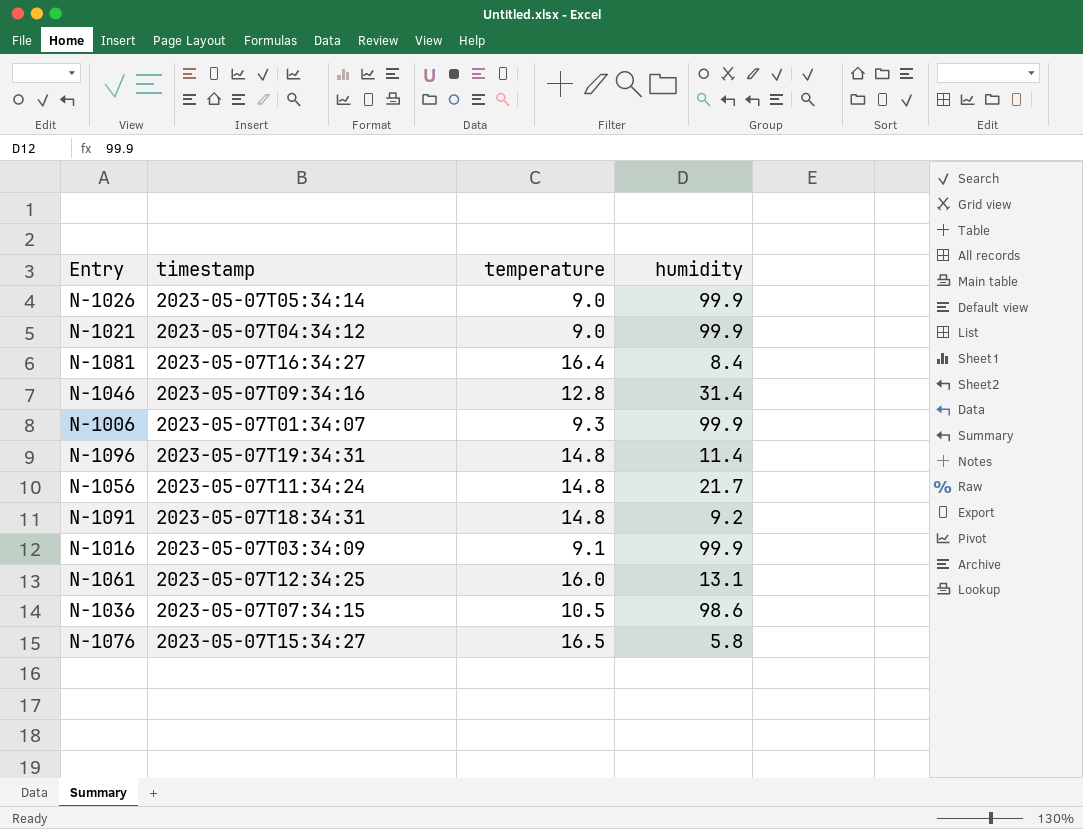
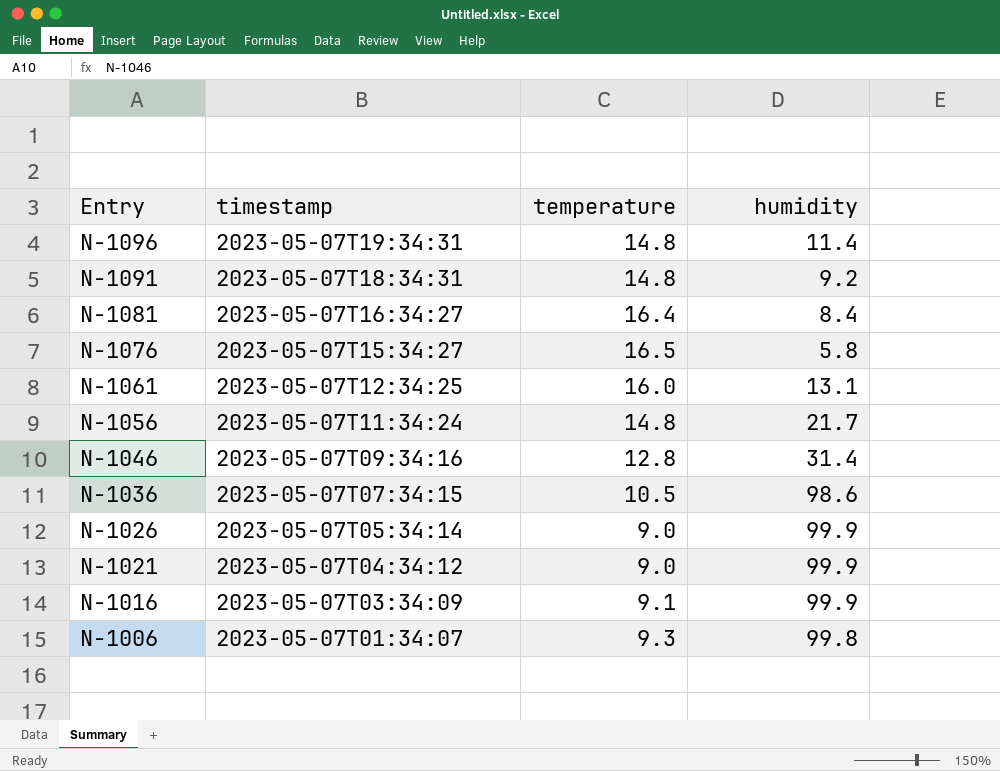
row order: none -> Entry descending
N-1006 | humidity: 99.9 -> 99.8

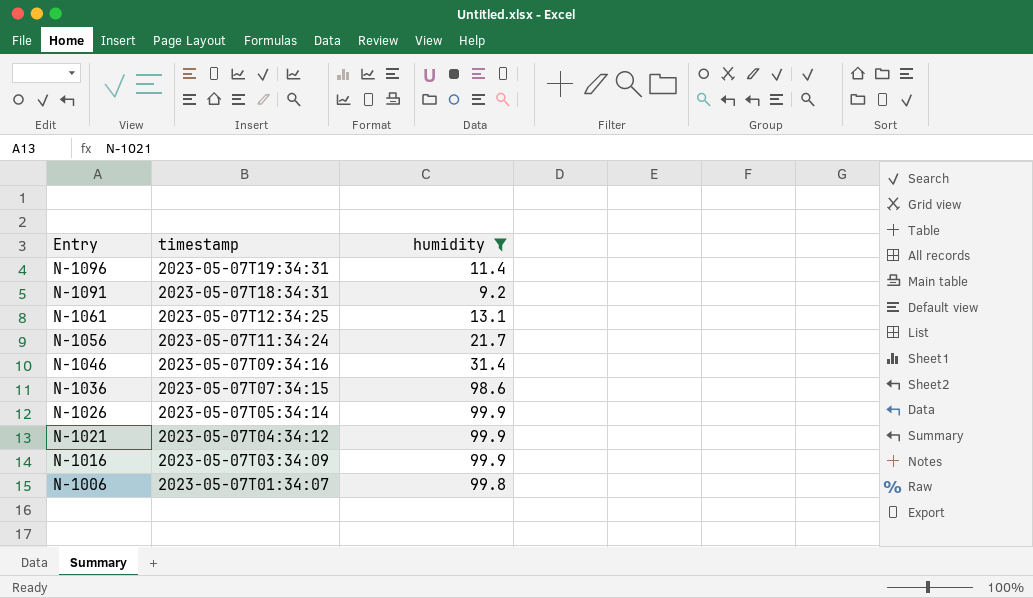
filter: none -> humidity >= 9.2
column temperature | position: 3 -> none

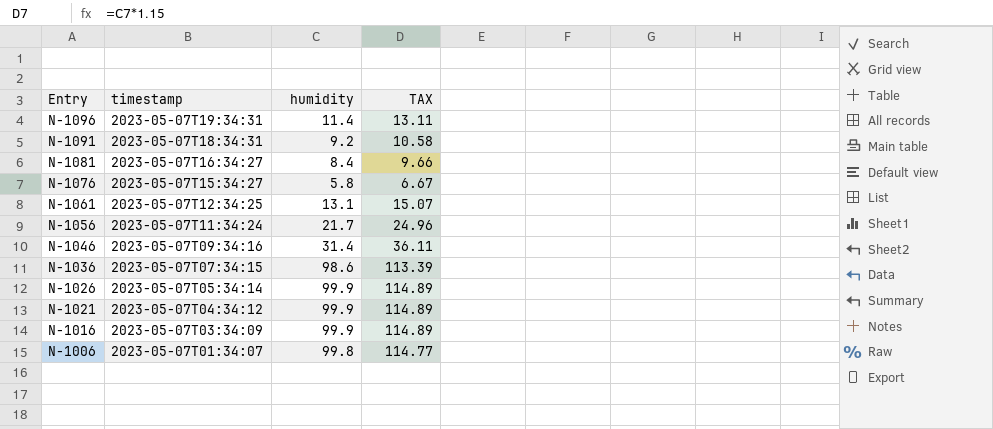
filter: humidity >= 9.2 -> none
column TAX | formula: none -> [humidity] * 1.15

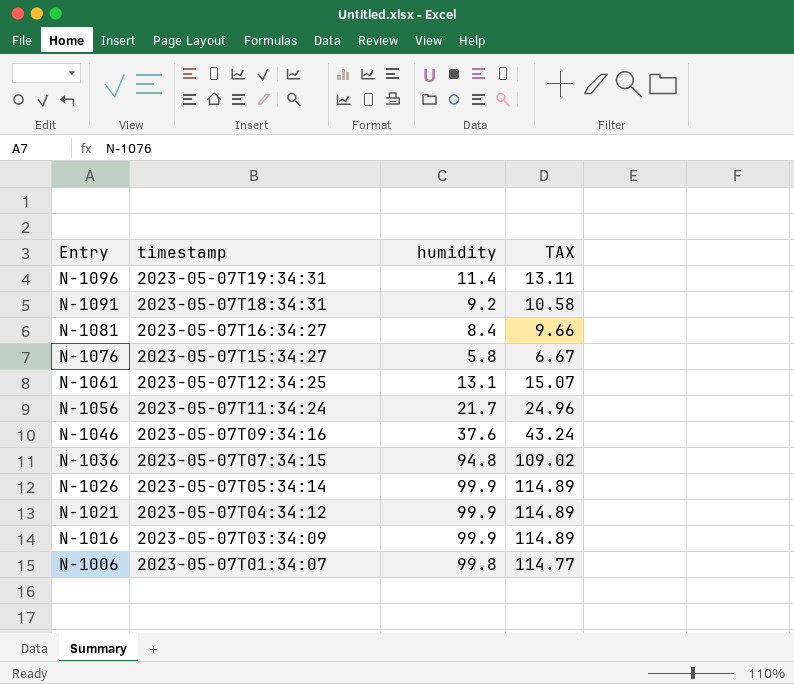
N-1046 | humidity: 31.4 -> 37.6
N-1046 | TAX: 36.11 -> 43.24
N-1036 | humidity: 98.6 -> 94.8
N-1036 | TAX: 113.39 -> 109.02

